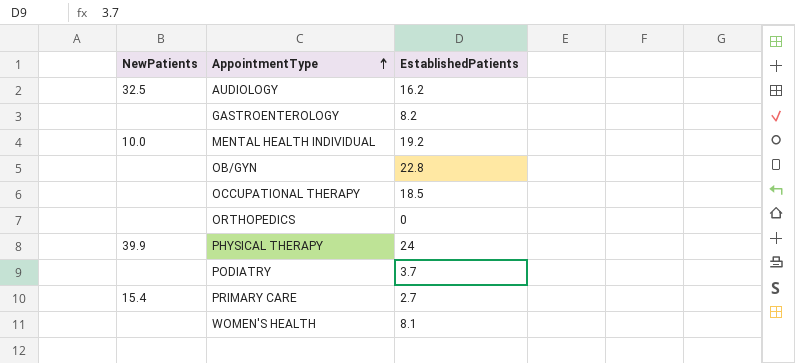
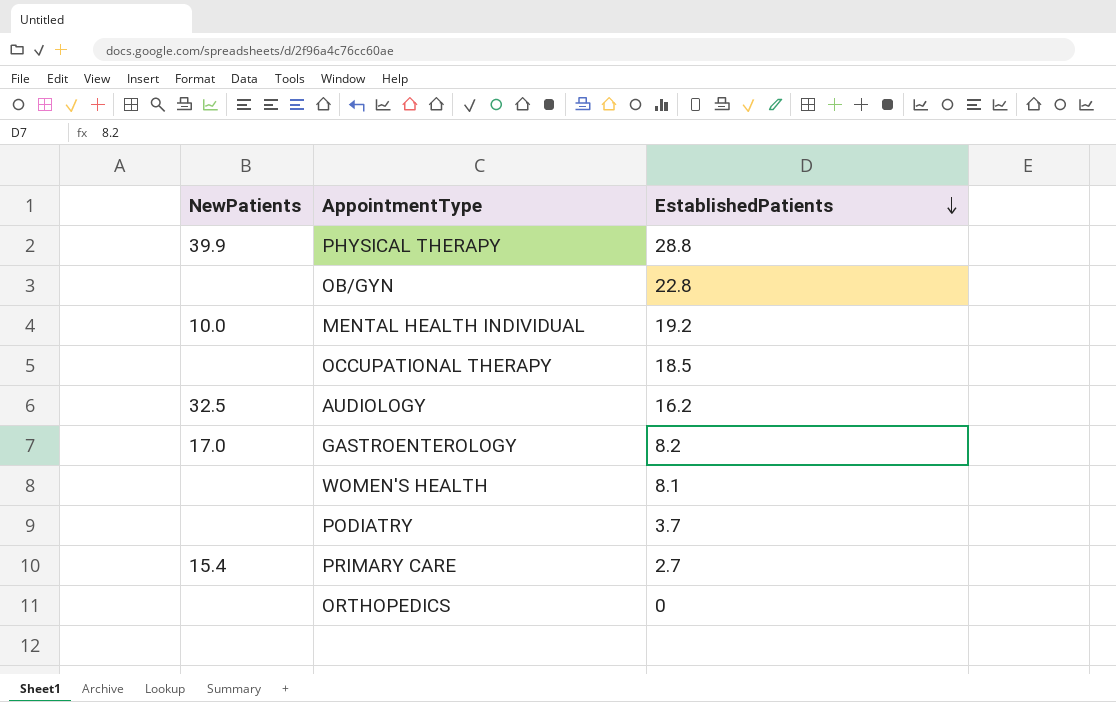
row order: AppointmentType ascending -> EstablishedPatients descending
PHYSICAL THERAPY | EstablishedPatients: 24 -> 28.8
GASTROENTEROLOGY | NewPatients: none -> 17.0

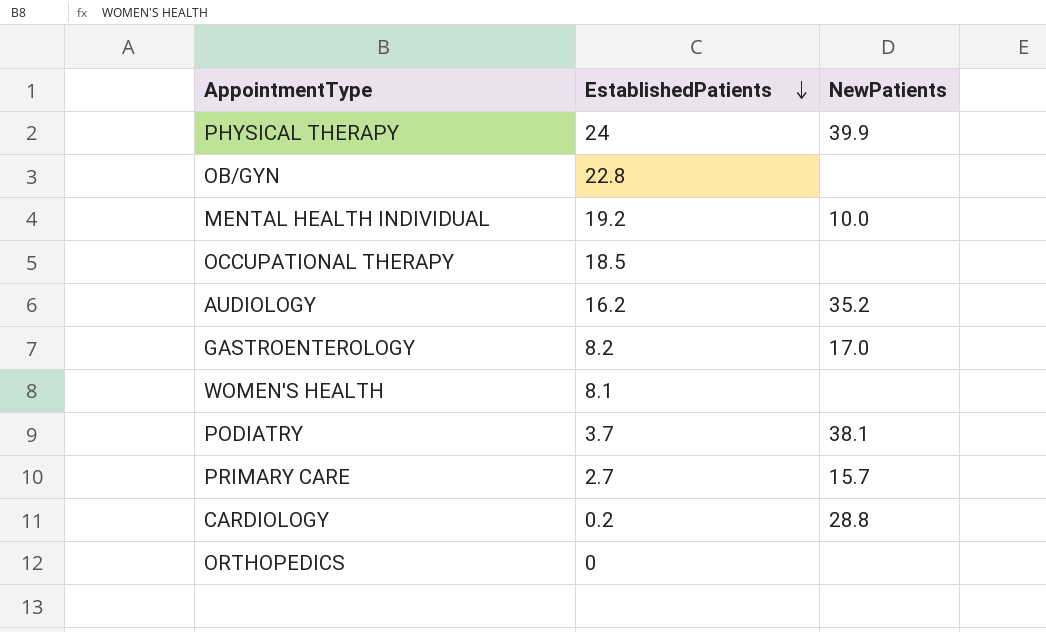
column NewPatients | position: 1 -> 3
PHYSICAL THERAPY | EstablishedPatients: 28.8 -> 24
AUDIOLOGY | NewPatients: 32.5 -> 35.2
PODIATRY | NewPatients: none -> 38.1
PRIMARY CARE | NewPatients: 15.4 -> 15.7
row CARDIOLOGY: none -> 0.2 | 28.8

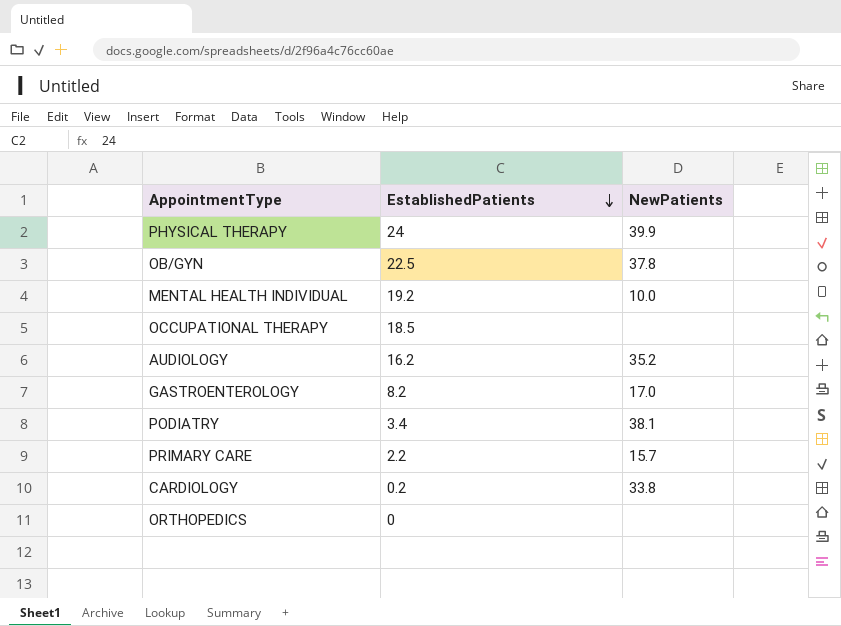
row WOMEN'S HEALTH: 8.1 | none -> none
OB/GYN | EstablishedPatients: 22.8 -> 22.5
OB/GYN | NewPatients: none -> 37.8
PODIATRY | EstablishedPatients: 3.7 -> 3.4
PRIMARY CARE | EstablishedPatients: 2.7 -> 2.2
CARDIOLOGY | NewPatients: 28.8 -> 33.8

